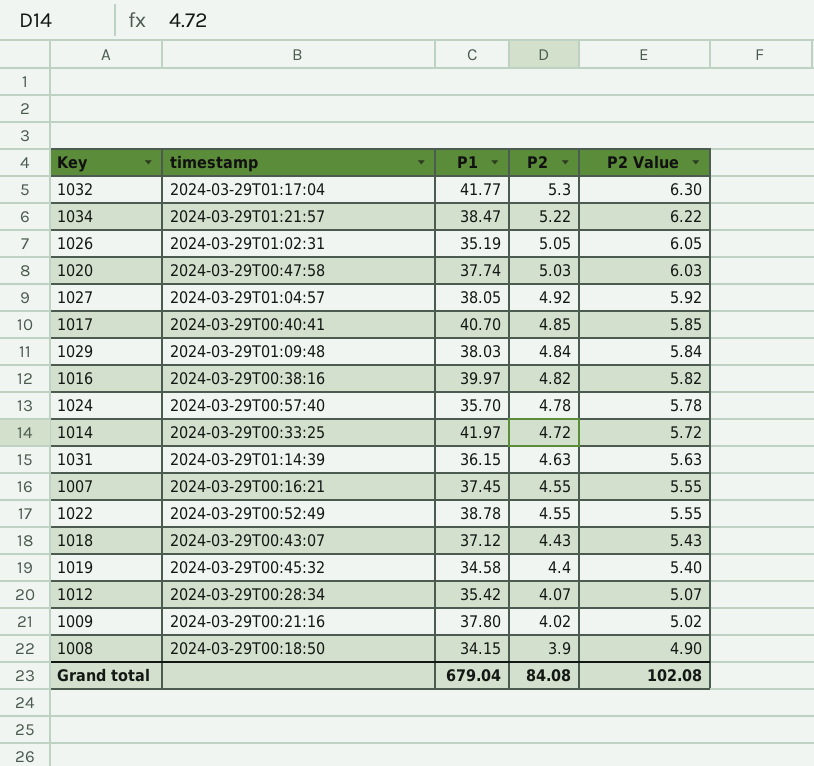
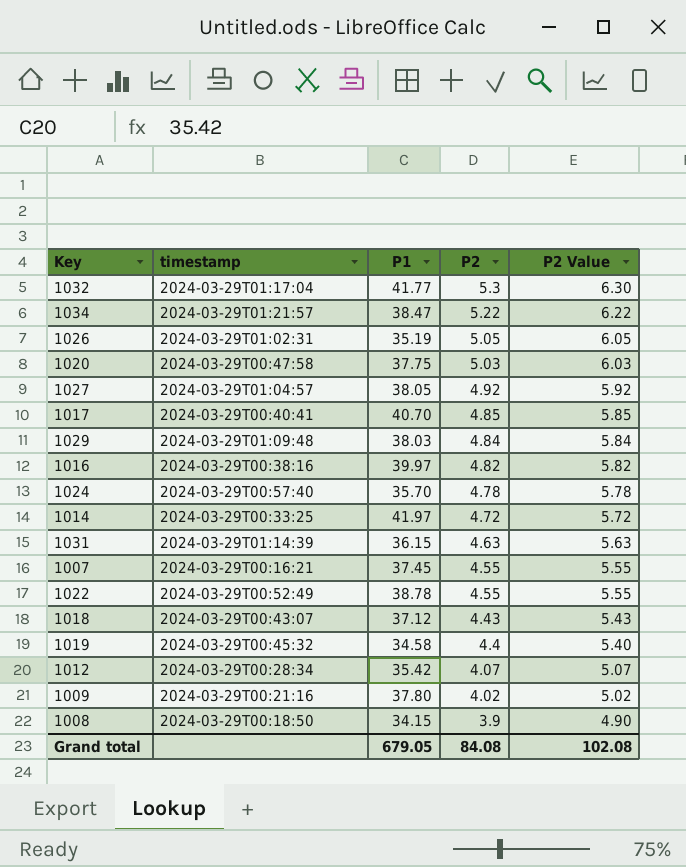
1020 | P1: 37.74 -> 37.75
Grand total | P1: 679.04 -> 679.05

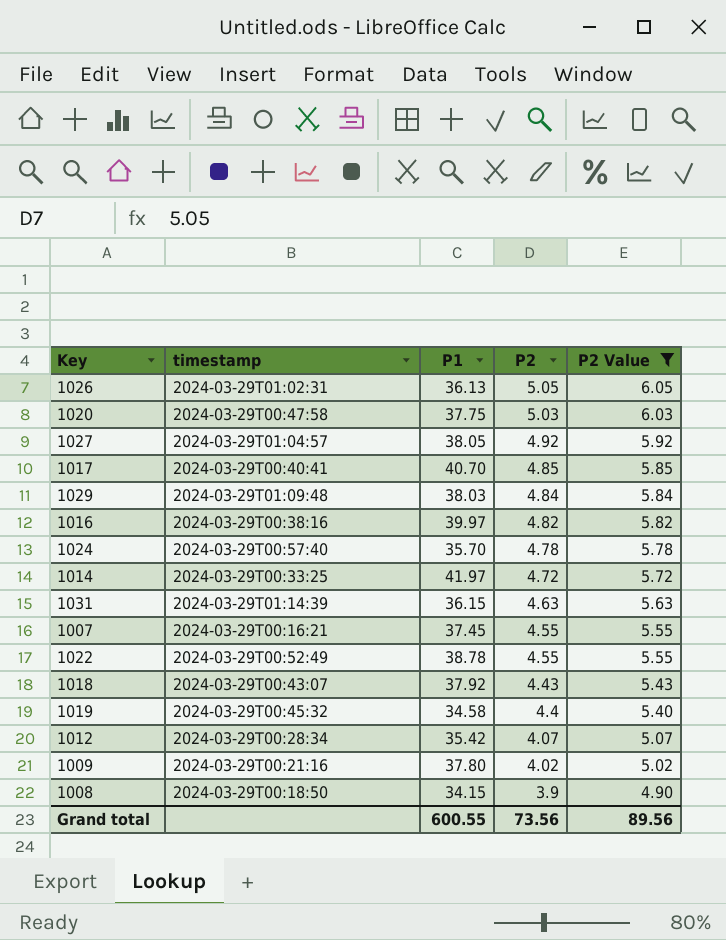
filter: none -> P2 Value <= 6.05
1026 | P1: 35.19 -> 36.13
1018 | P1: 37.12 -> 37.92
Grand total | P1: 679.05 -> 600.55
Grand total | P2: 84.08 -> 73.56
Grand total | P2 Value: 102.08 -> 89.56

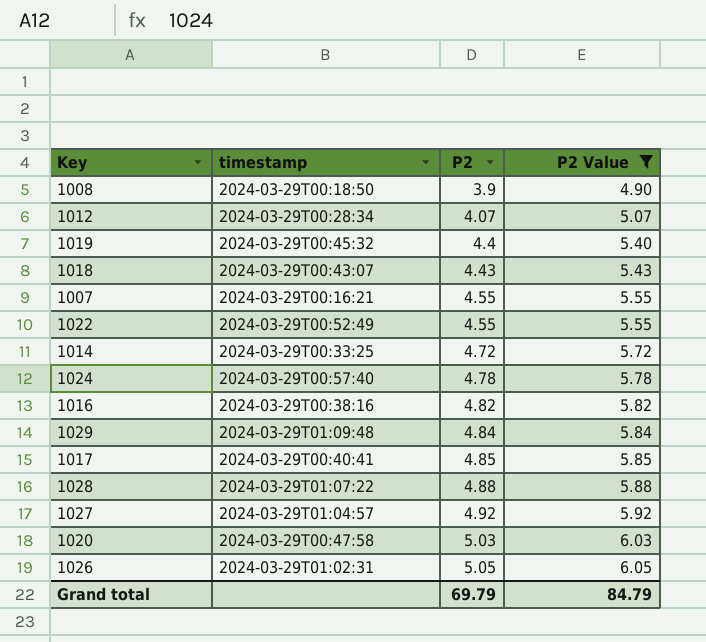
row order: P2 descending -> P2 ascending
column P1 | position: 3 -> none
row 1031: 2024-03-29T01:14:39 | 36.15 | 4.63 | 5.63 -> none
row 1009: 2024-03-29T00:21:16 | 37.80 | 4.02 | 5.02 -> none
row 1028: none -> 2024-03-29T01:07:22 | 4.88 | 5.88
Grand total | P2: 73.56 -> 69.79
Grand total | P2 Value: 89.56 -> 84.79

